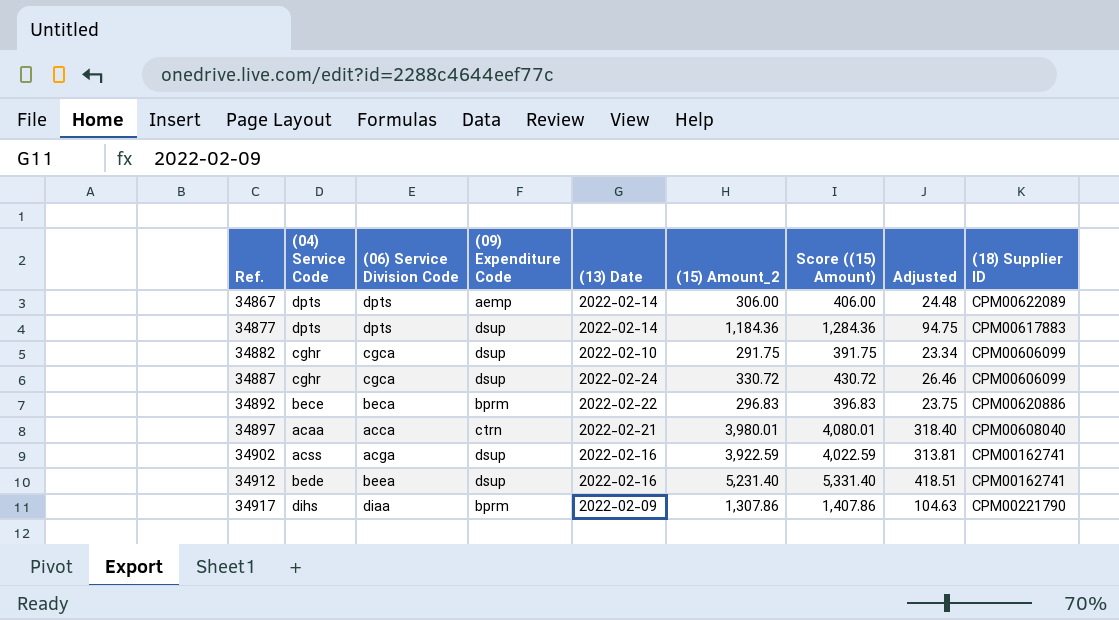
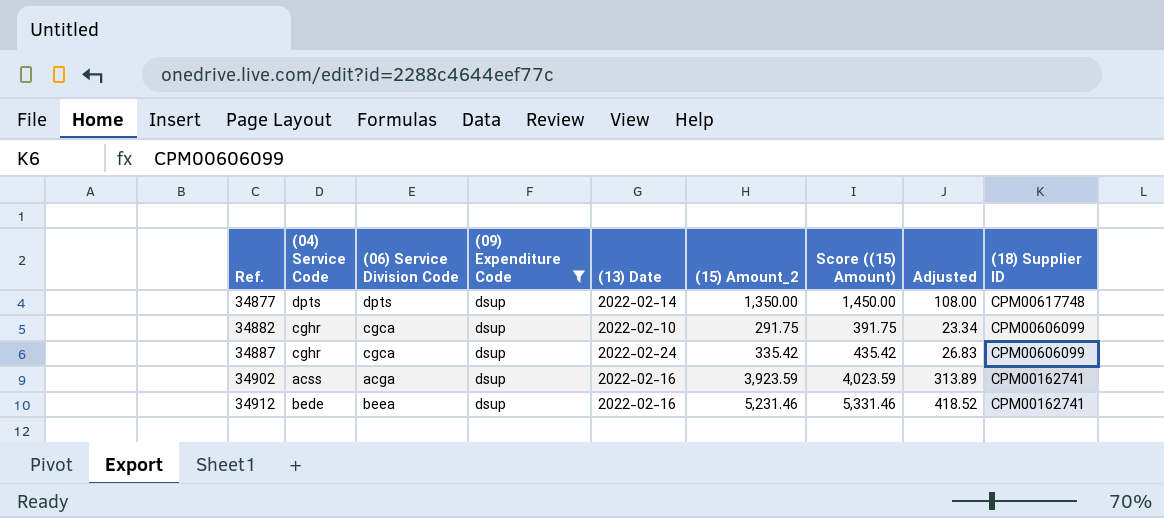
filter: none -> (09) Expenditure Code = dsup
34877 | (15) Amount_2: 1,184.36 -> 1,350.00
34877 | Score ((15) Amount): 1,284.36 -> 1,450.00
34877 | Adjusted: 94.75 -> 108.00
34877 | (18) Supplier ID: CPM00617883 -> CPM00617748
34887 | (15) Amount_2: 330.72 -> 335.42
34887 | Score ((15) Amount): 430.72 -> 435.42
34887 | Adjusted: 26.46 -> 26.83
34902 | (15) Amount_2: 3,922.59 -> 3,923.59
34902 | Score ((15) Amount): 4,022.59 -> 4,023.59
34902 | Adjusted: 313.81 -> 313.89
34912 | (15) Amount_2: 5,231.40 -> 5,231.46
34912 | Score ((15) Amount): 5,331.40 -> 5,331.46
34912 | Adjusted: 418.51 -> 418.52

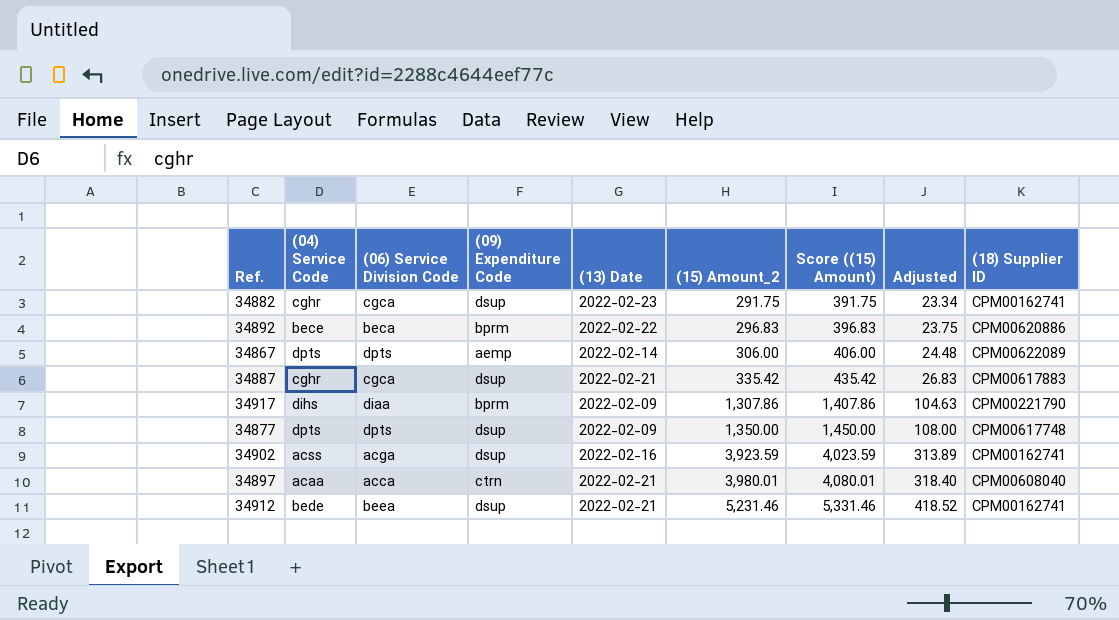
filter: (09) Expenditure Code = dsup -> none
row order: Ref. ascending -> (15) Amount_2 ascending
34882 | (13) Date: 2022-02-10 -> 2022-02-23
34882 | (18) Supplier ID: CPM00606099 -> CPM00162741
34887 | (13) Date: 2022-02-24 -> 2022-02-21
34887 | (18) Supplier ID: CPM00606099 -> CPM00617883
34877 | (13) Date: 2022-02-14 -> 2022-02-09
34912 | (13) Date: 2022-02-16 -> 2022-02-21

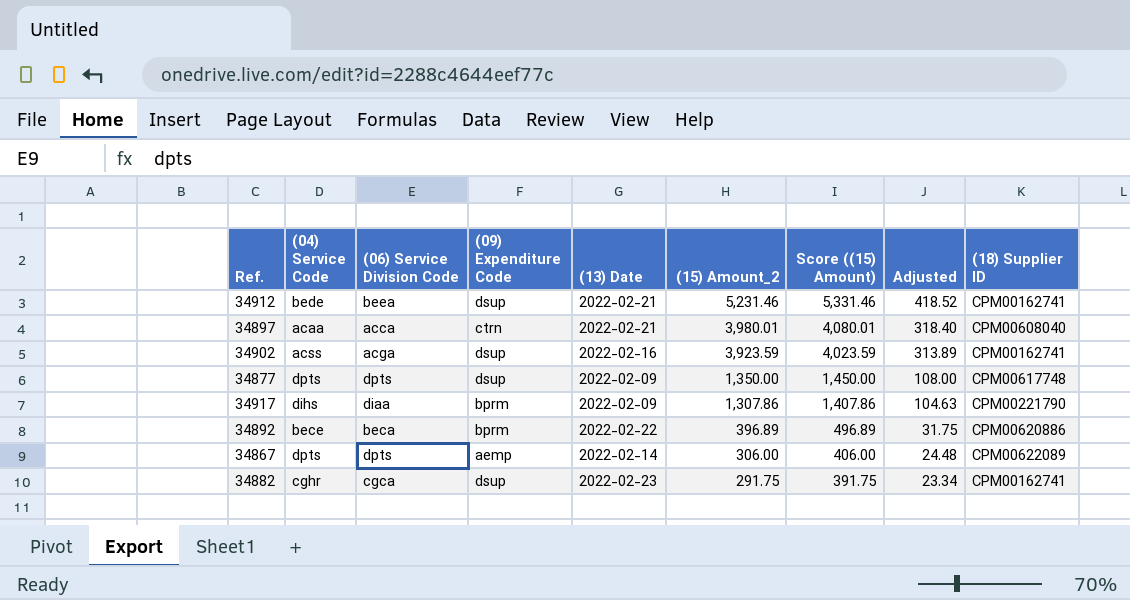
row order: (15) Amount_2 ascending -> (15) Amount_2 descending
row 34887: cghr | cgca | dsup | 2022-02-21 | 335.42 | 435.42 | 26.83 | CPM00617883 -> none
34892 | (15) Amount_2: 296.83 -> 396.89
34892 | Score ((15) Amount): 396.83 -> 496.89
34892 | Adjusted: 23.75 -> 31.75

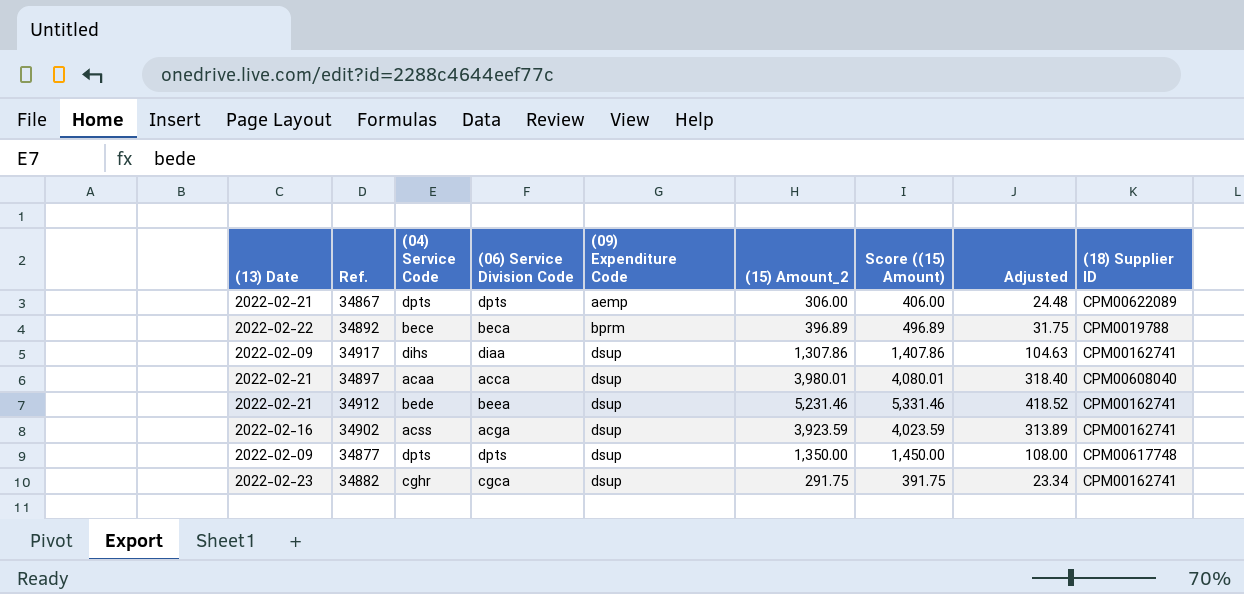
row order: (15) Amount_2 descending -> (09) Expenditure Code ascending
column (13) Date | position: 5 -> 1
34867 | (13) Date: 2022-02-14 -> 2022-02-21
34892 | (18) Supplier ID: CPM00620886 -> CPM0019788
34917 | (09) Expenditure Code: bprm -> dsup
34917 | (18) Supplier ID: CPM00221790 -> CPM00162741
34897 | (09) Expenditure Code: ctrn -> dsup

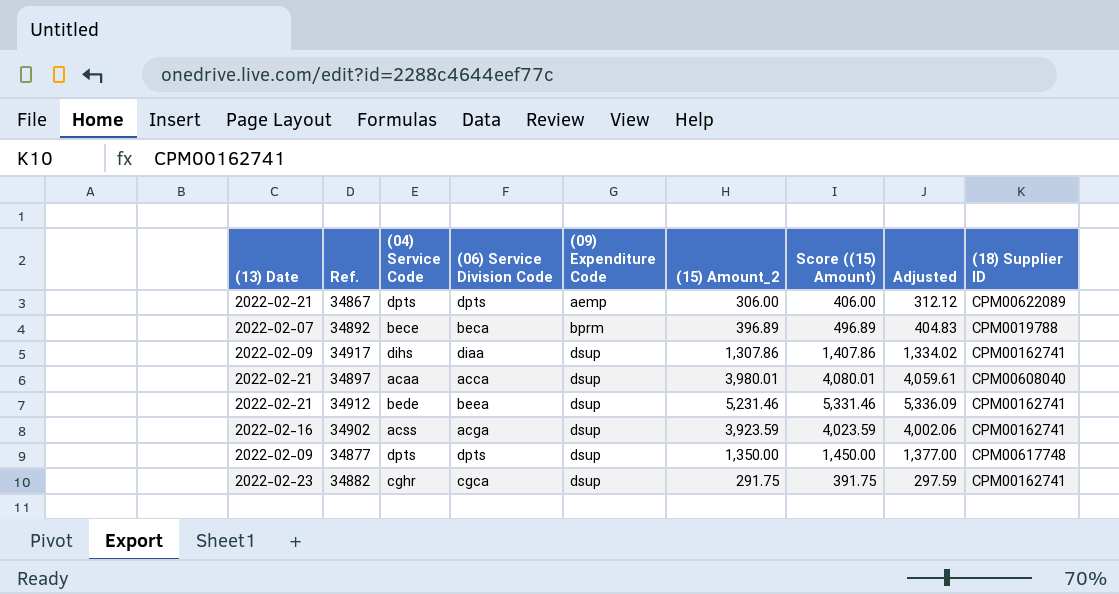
column Adjusted | formula: [(15) Amount_2] * 0.08 -> [(15) Amount_2] * 1.02
34892 | (13) Date: 2022-02-22 -> 2022-02-07

